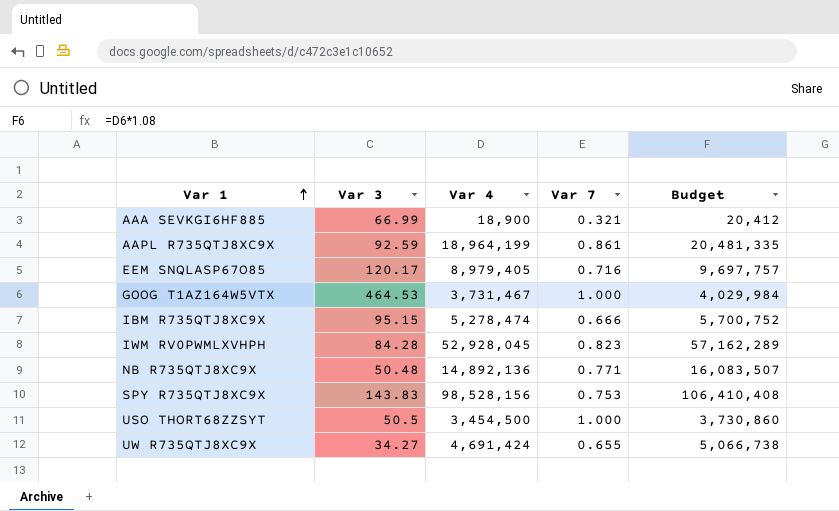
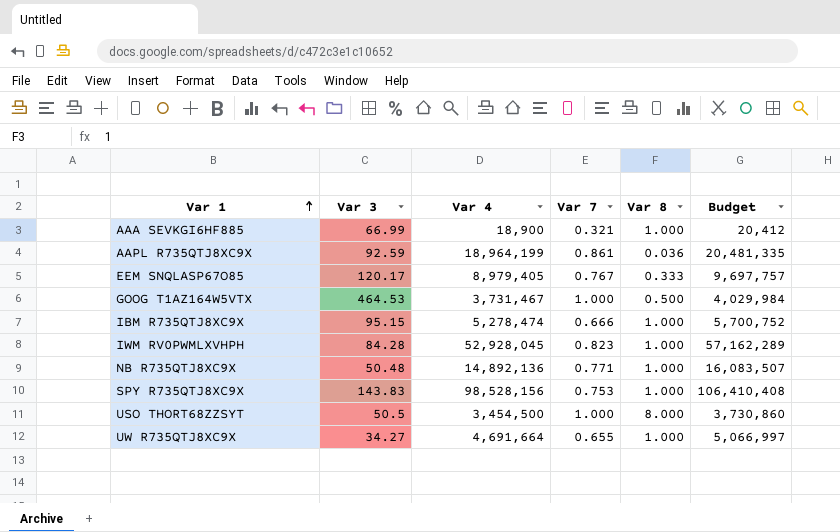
column Var 8 | position: none -> 5
EEM SNQLASP67O85 | Var 7: 0.716 -> 0.767
UW R735QTJ8XC9X | Var 4: 4,691,424 -> 4,691,664
UW R735QTJ8XC9X | Budget: 5,066,738 -> 5,066,997

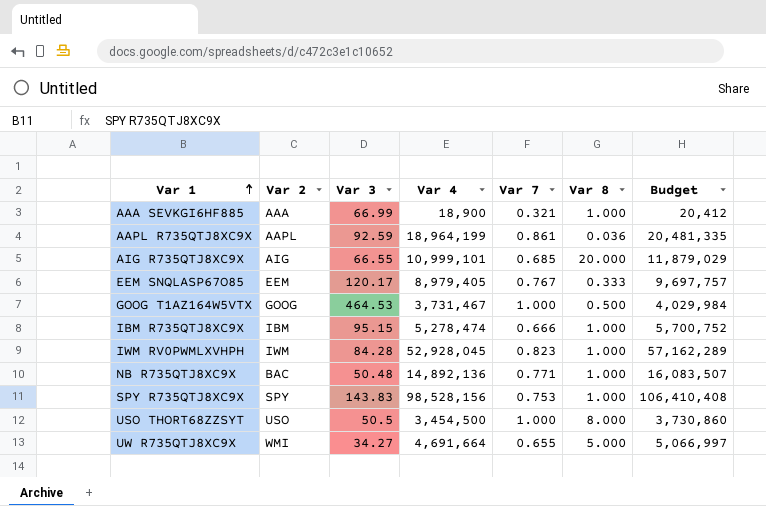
column Var 2 | position: none -> 2
row AIG R735QTJ8XC9X: none -> AIG | 66.55 | 10,999,101 | 0.685 | 20.000 | 11,879,029
UW R735QTJ8XC9X | Var 8: 1.000 -> 5.000

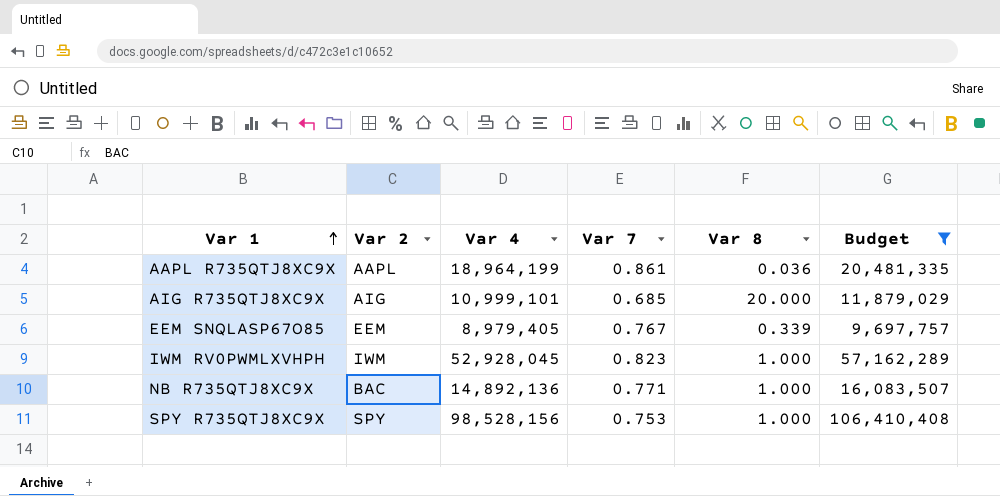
filter: none -> Budget >= 9,697,757
column Var 3 | position: 3 -> none
EEM SNQLASP67O85 | Var 8: 0.333 -> 0.339

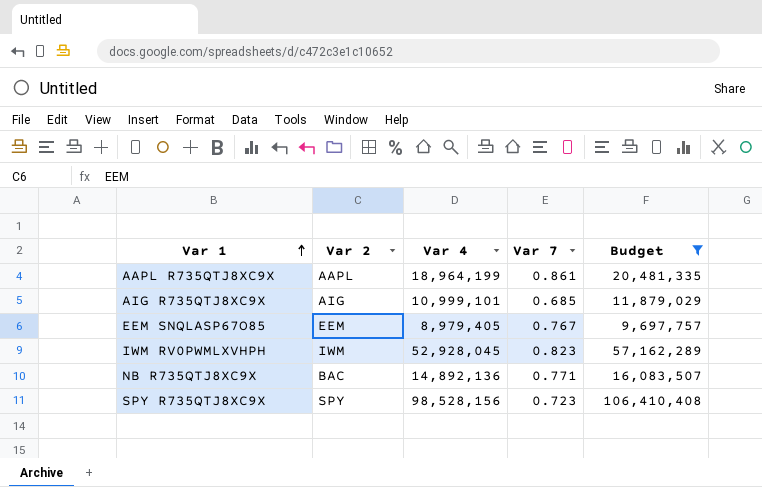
column Var 8 | position: 5 -> none
SPY R735QTJ8XC9X | Var 7: 0.753 -> 0.723

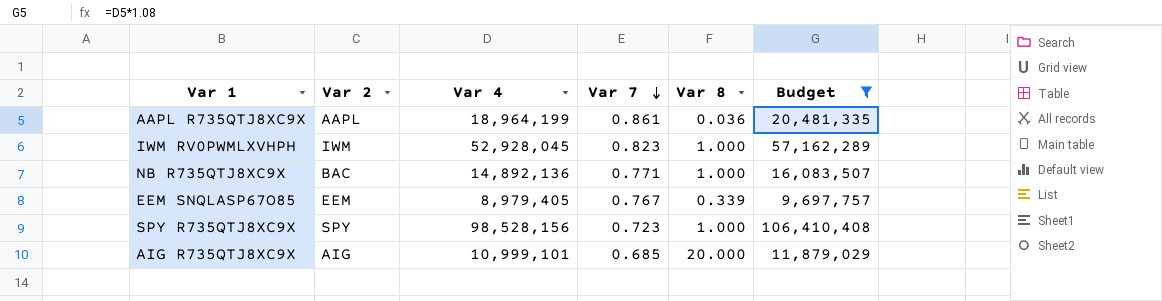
row order: Var 1 ascending -> Var 7 descending
column Var 8 | position: none -> 5

